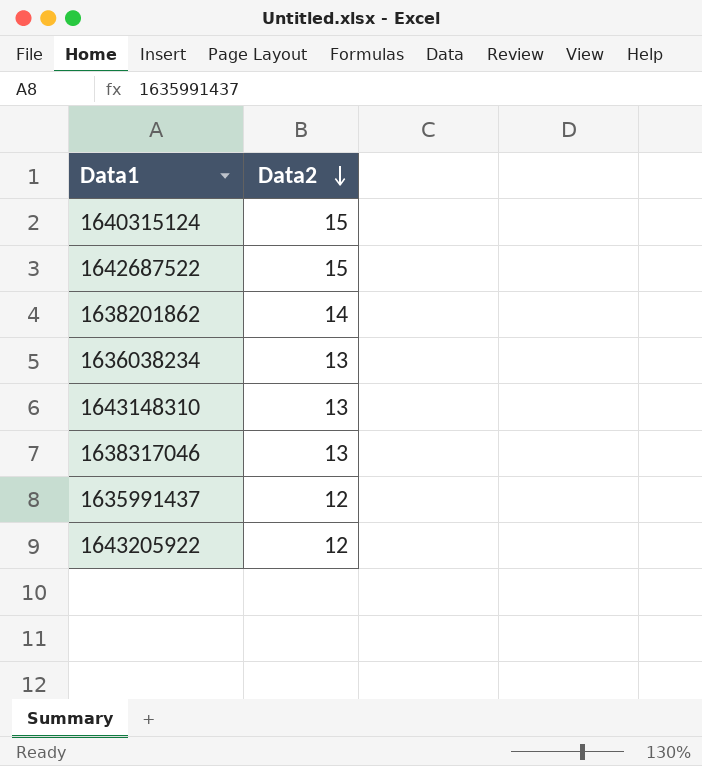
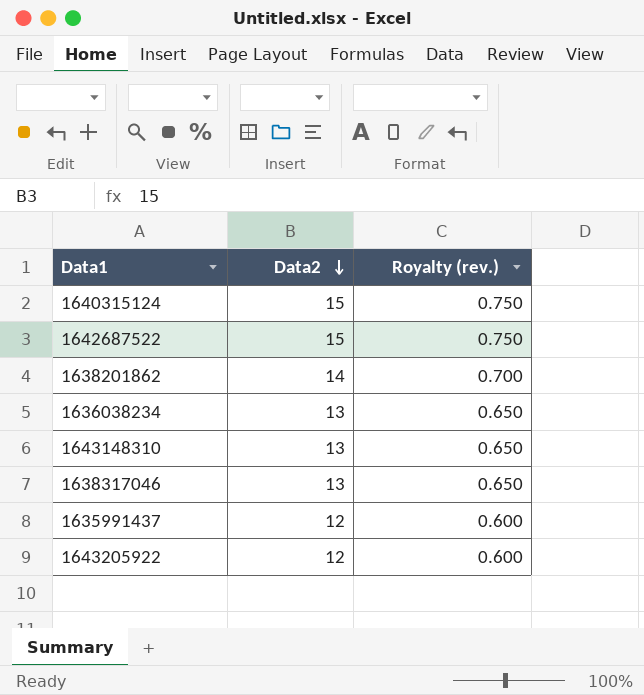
column Royalty (rev.) | formula: none -> [Data2] * 0.05

